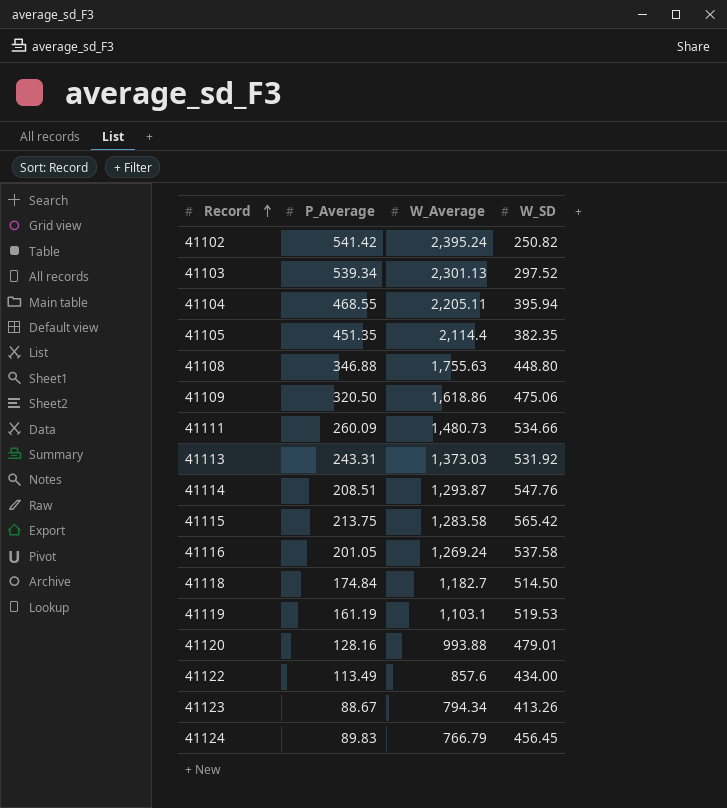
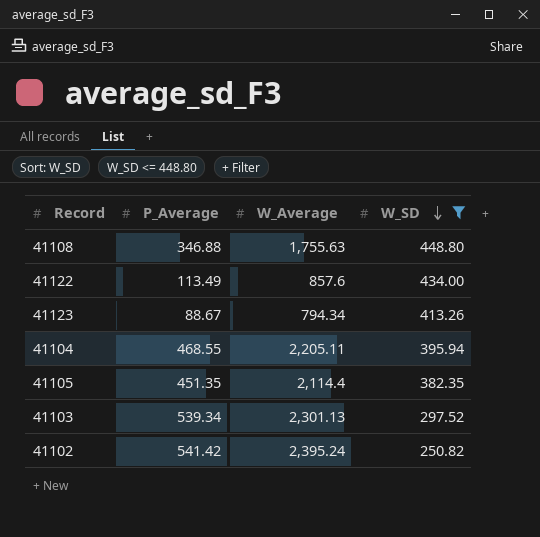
filter: none -> W_SD <= 448.80
row order: Record ascending -> W_SD descending

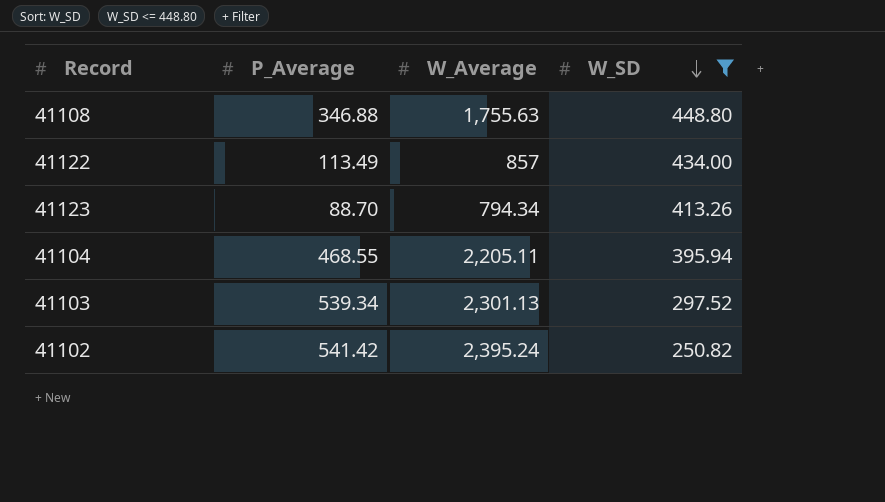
row 41105: 451.35 | 2,114.4 | 382.35 -> none
41122 | W_Average: 857.6 -> 857
41123 | P_Average: 88.67 -> 88.70

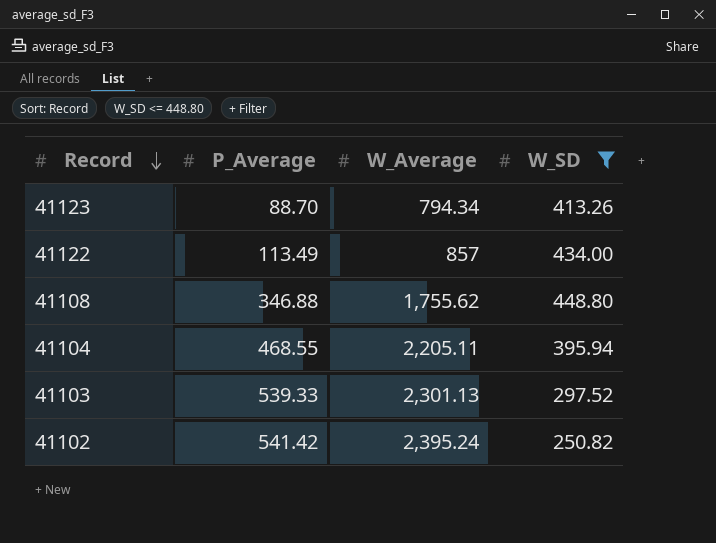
row order: W_SD descending -> Record descending
41108 | W_Average: 1,755.63 -> 1,755.62
41103 | P_Average: 539.34 -> 539.33

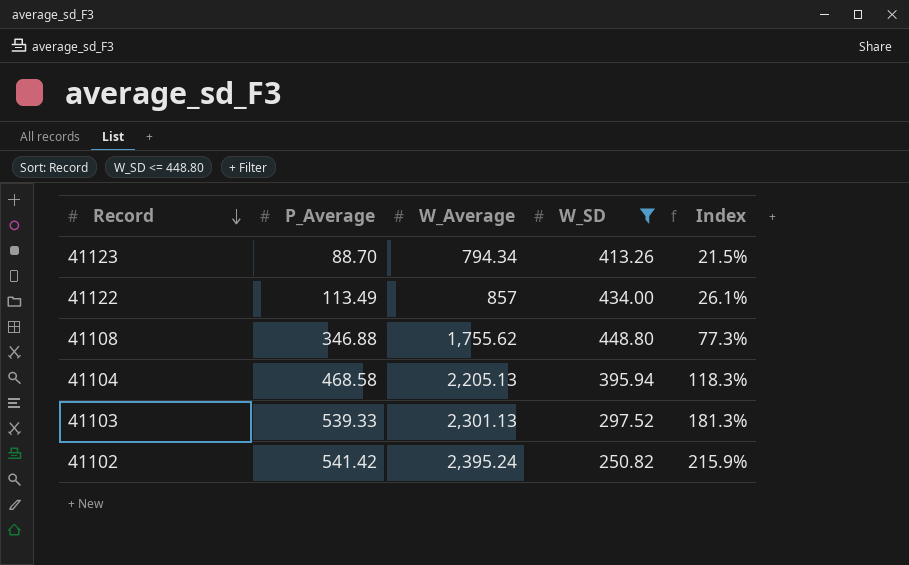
column Index | formula: none -> [P_Average] / [W_SD]
41104 | P_Average: 468.55 -> 468.58
41104 | W_Average: 2,205.11 -> 2,205.13

